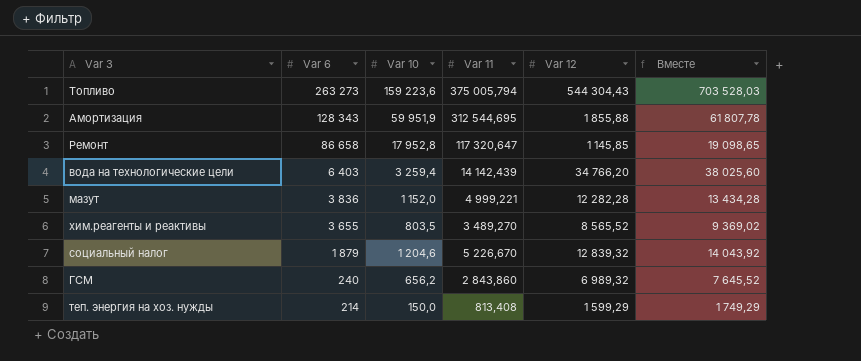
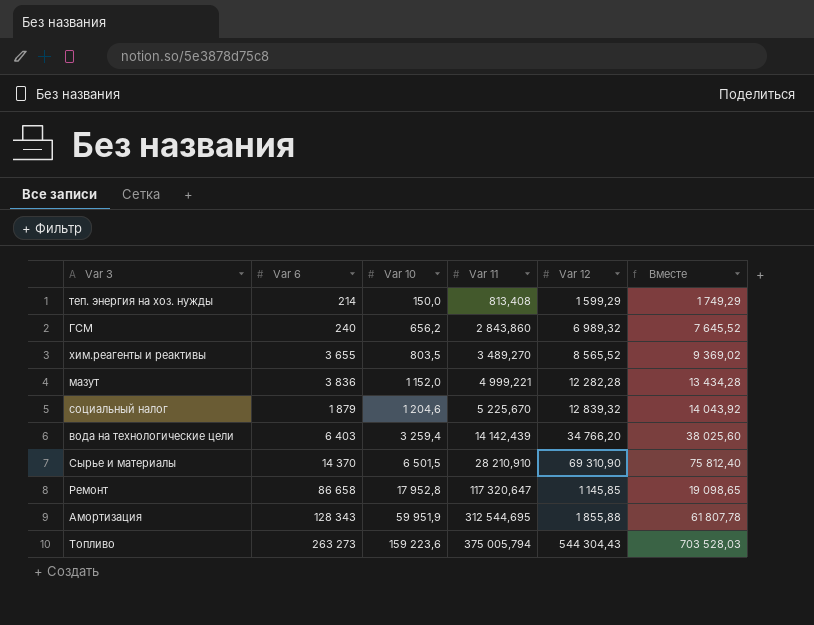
row order: Var 6 descending -> Var 10 ascending
социальный налог | Var 11: 5 226,670 -> 5 225,670
row Сырье и материалы: none -> 14 370 | 6 501,5 | 28 210,910 | 69 310,90 | 75 812,40

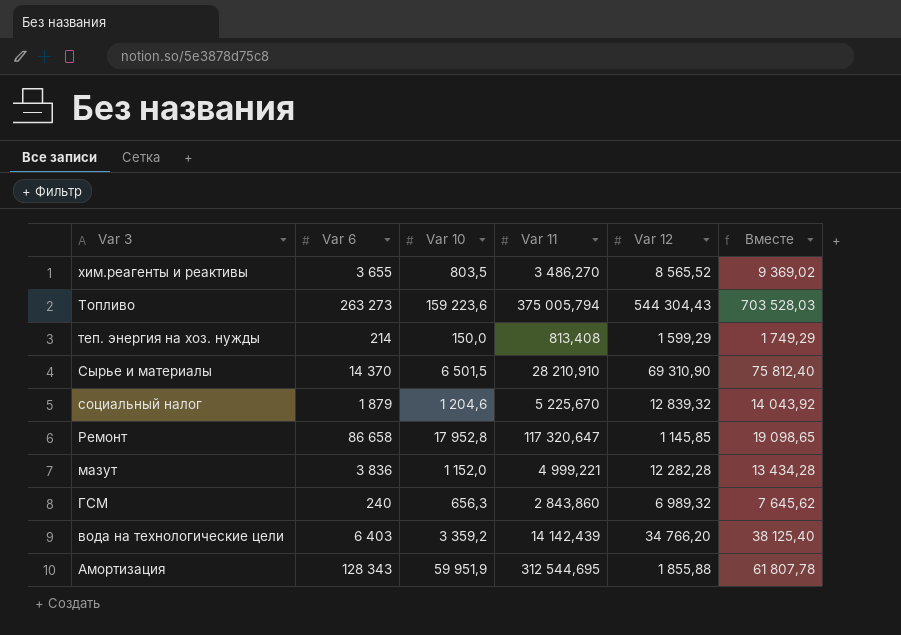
row order: Var 10 ascending -> Var 3 descending
хим.реагенты и реактивы | Var 11: 3 489,270 -> 3 486,270
ГСМ | Var 10: 656,2 -> 656,3
ГСМ | Вместе: 7 645,52 -> 7 645,62
вода на технологические цели | Var 10: 3 259,4 -> 3 359,2
вода на технологические цели | Вместе: 38 025,60 -> 38 125,40

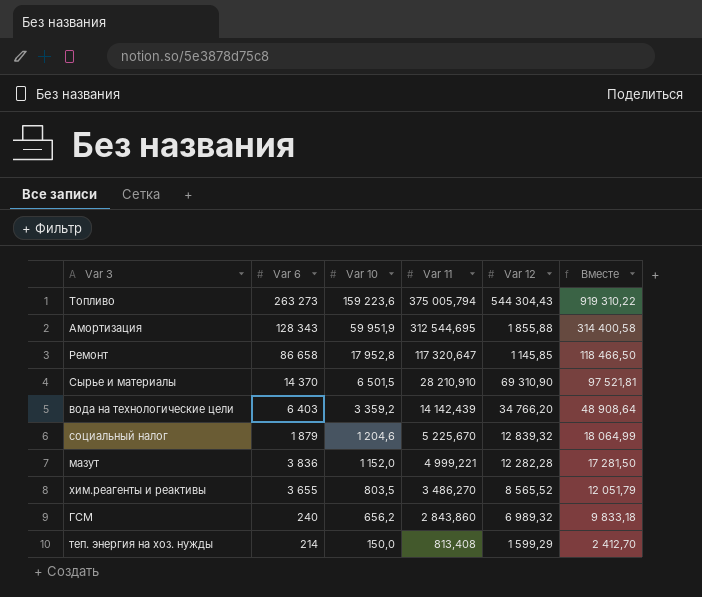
row order: Var 3 descending -> Var 10 descending
column Вместе | formula: [Var 10] + [Var 12] -> [Var 11] + [Var 12]
ГСМ | Var 10: 656,3 -> 656,2

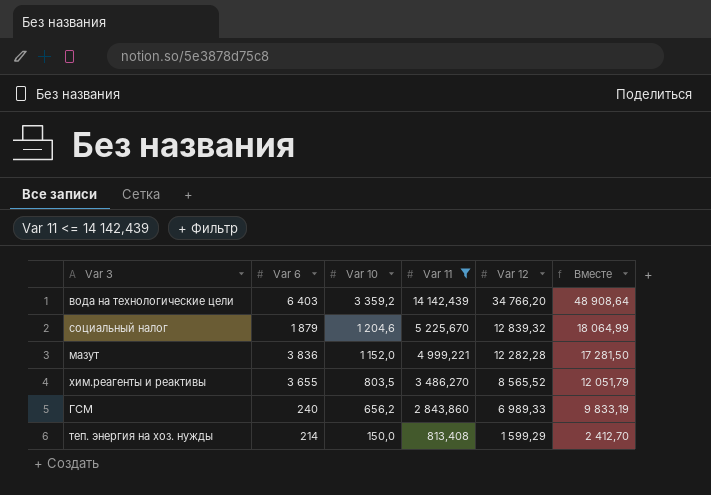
filter: none -> Var 11 <= 14 142,439
ГСМ | Var 12: 6 989,32 -> 6 989,33
ГСМ | Вместе: 9 833,18 -> 9 833,19

